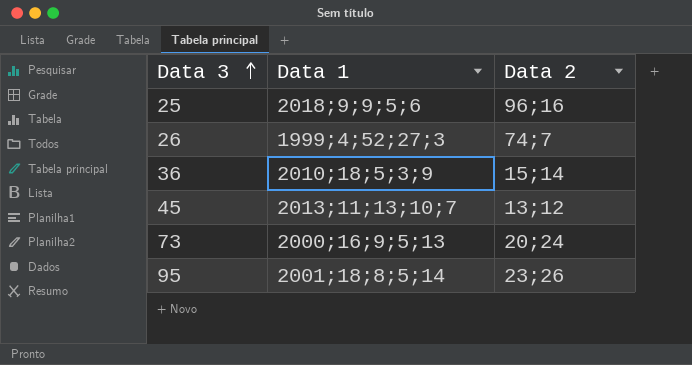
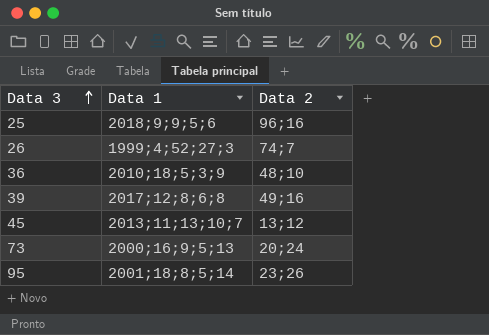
36 | Data 2: 15;14 -> 48;10
row 39: none -> 2017;12;8;6;8 | 49;16

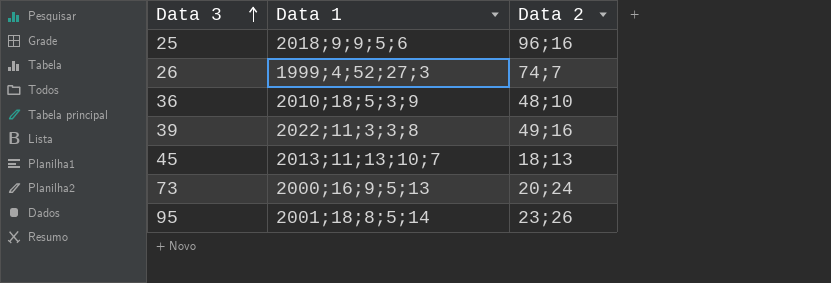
39 | Data 1: 2017;12;8;6;8 -> 2022;11;3;3;8
45 | Data 2: 13;12 -> 18;13

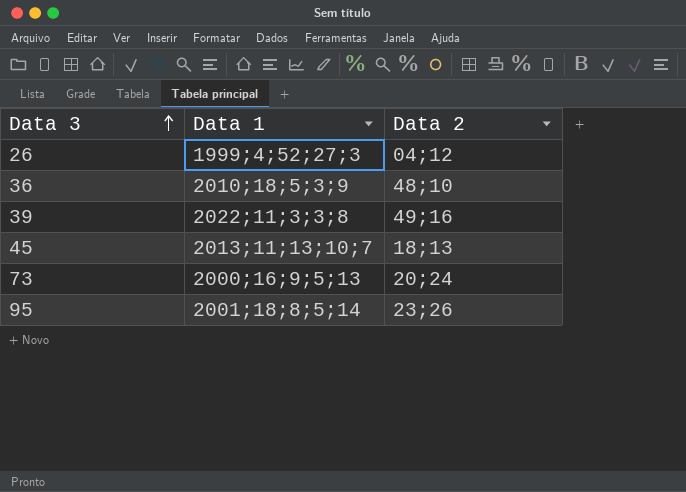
row 25: 2018;9;9;5;6 | 96;16 -> none
26 | Data 2: 74;7 -> 04;12

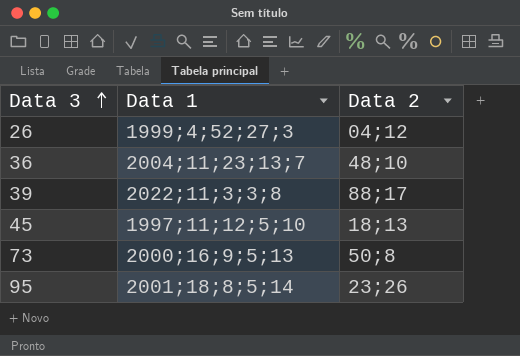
36 | Data 1: 2010;18;5;3;9 -> 2004;11;23;13;7
39 | Data 2: 49;16 -> 88;17
45 | Data 1: 2013;11;13;10;7 -> 1997;11;12;5;10
73 | Data 2: 20;24 -> 50;8

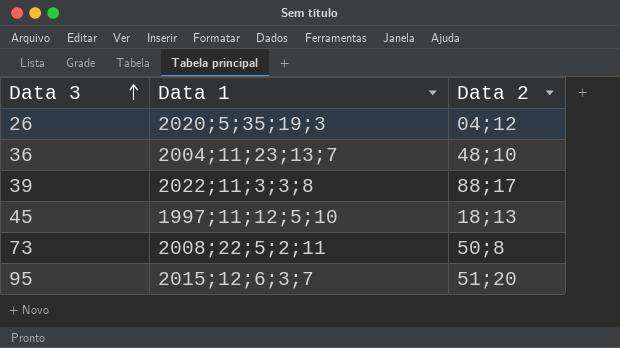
26 | Data 1: 1999;4;52;27;3 -> 2020;5;35;19;3
73 | Data 1: 2000;16;9;5;13 -> 2008;22;5;2;11
95 | Data 1: 2001;18;8;5;14 -> 2015;12;6;3;7
95 | Data 2: 23;26 -> 51;20

